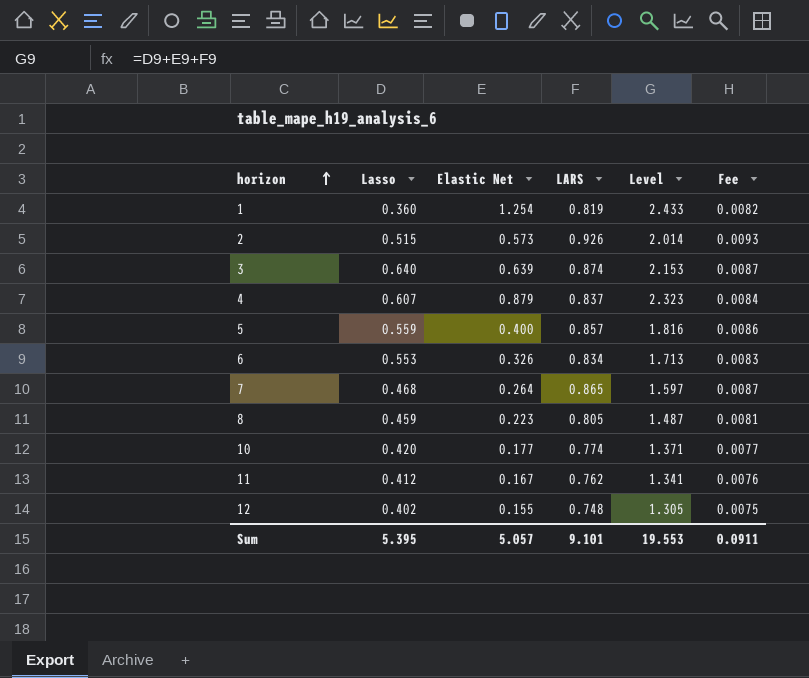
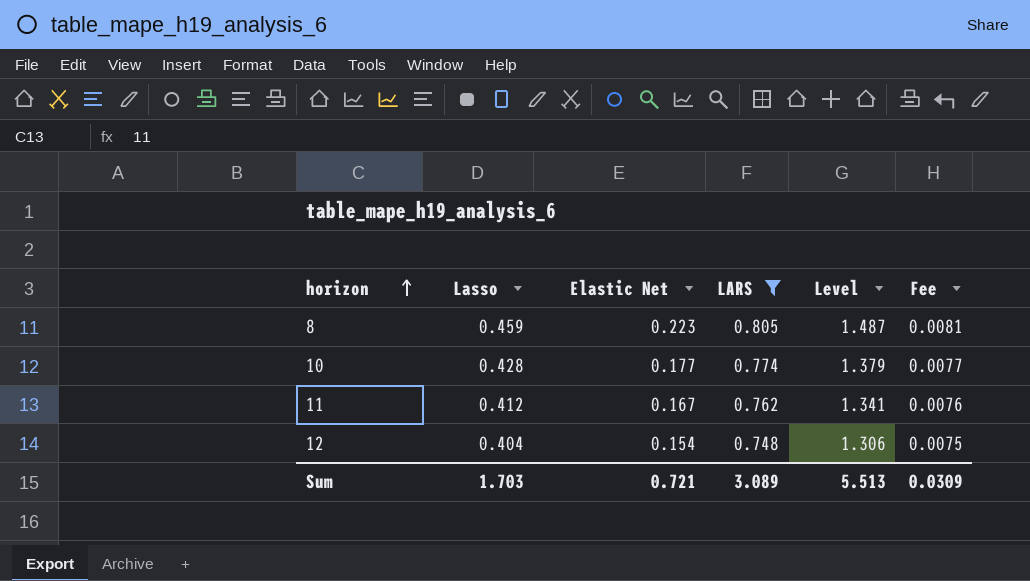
filter: none -> LARS <= 0.805
10 | Lasso: 0.420 -> 0.428
10 | Level: 1.371 -> 1.379
12 | Lasso: 0.402 -> 0.404
12 | Elastic Net: 0.155 -> 0.154
12 | Level: 1.305 -> 1.306
Sum | Lasso: 5.395 -> 1.703
Sum | Elastic Net: 5.057 -> 0.721
Sum | LARS: 9.101 -> 3.089
Sum | Level: 19.553 -> 5.513
Sum | Fee: 0.0911 -> 0.0309

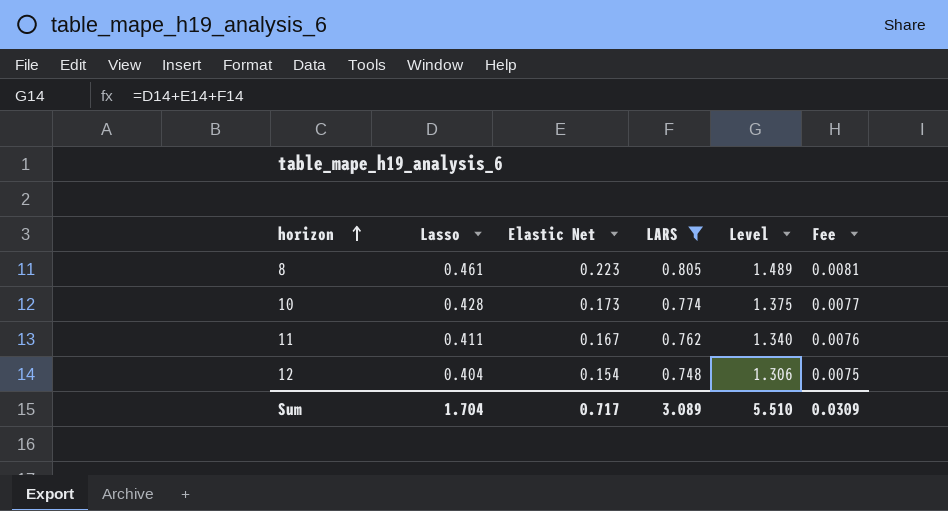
8 | Lasso: 0.459 -> 0.461
8 | Level: 1.487 -> 1.489
10 | Elastic Net: 0.177 -> 0.173
10 | Level: 1.379 -> 1.375
11 | Lasso: 0.412 -> 0.411
11 | Level: 1.341 -> 1.340
Sum | Lasso: 1.703 -> 1.704
Sum | Elastic Net: 0.721 -> 0.717
Sum | Level: 5.513 -> 5.510

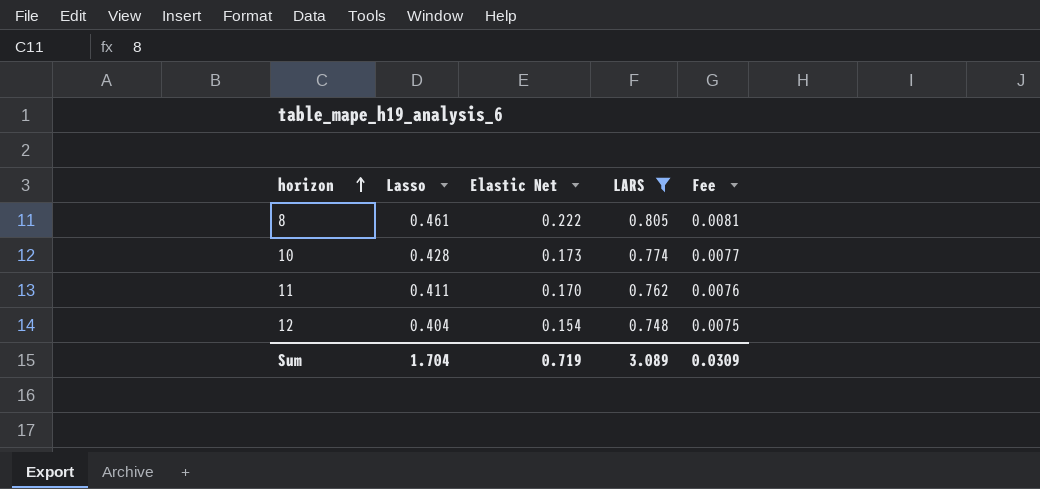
column Level | formula: [Lasso] + [Elastic Net] + [LARS] -> none
8 | Elastic Net: 0.223 -> 0.222
11 | Elastic Net: 0.167 -> 0.170
Sum | Elastic Net: 0.717 -> 0.719

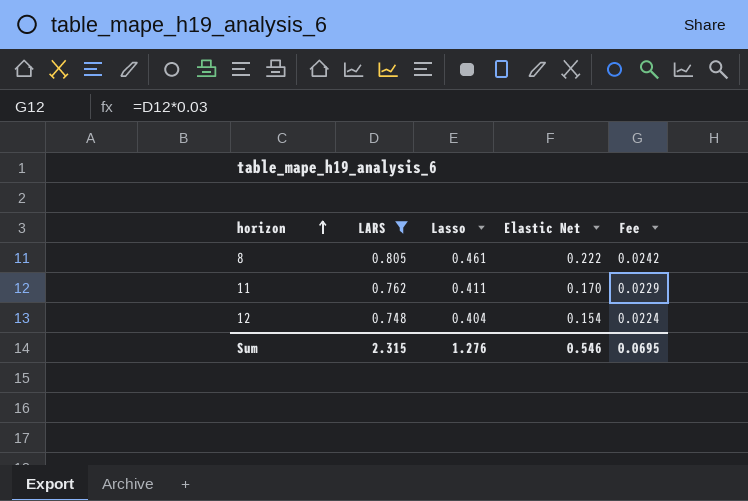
column LARS | position: 4 -> 2
column Fee | formula: [LARS] * 0.01 -> [LARS] * 0.03
row 10: 0.428 | 0.173 | 0.774 | 0.0077 -> none
Sum | LARS: 3.089 -> 2.315
Sum | Lasso: 1.704 -> 1.276
Sum | Elastic Net: 0.719 -> 0.546
Sum | Fee: 0.0309 -> 0.0695

